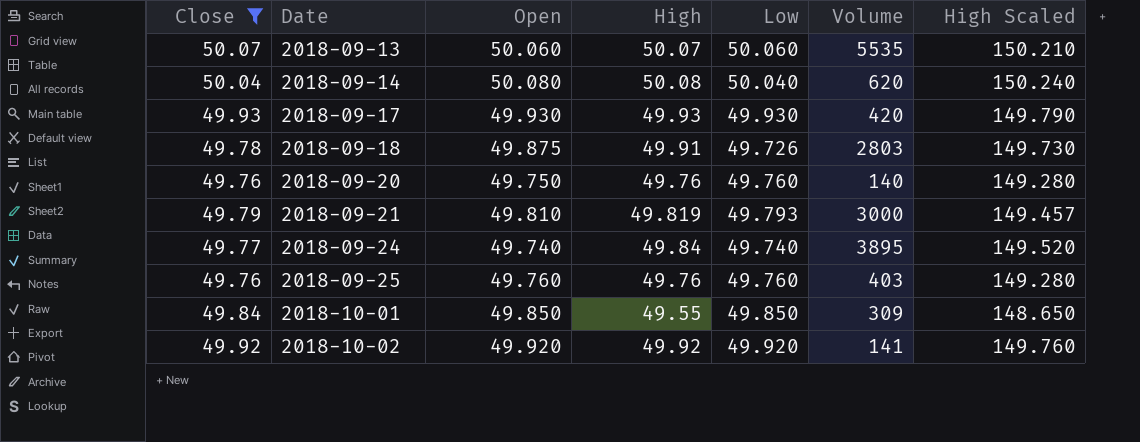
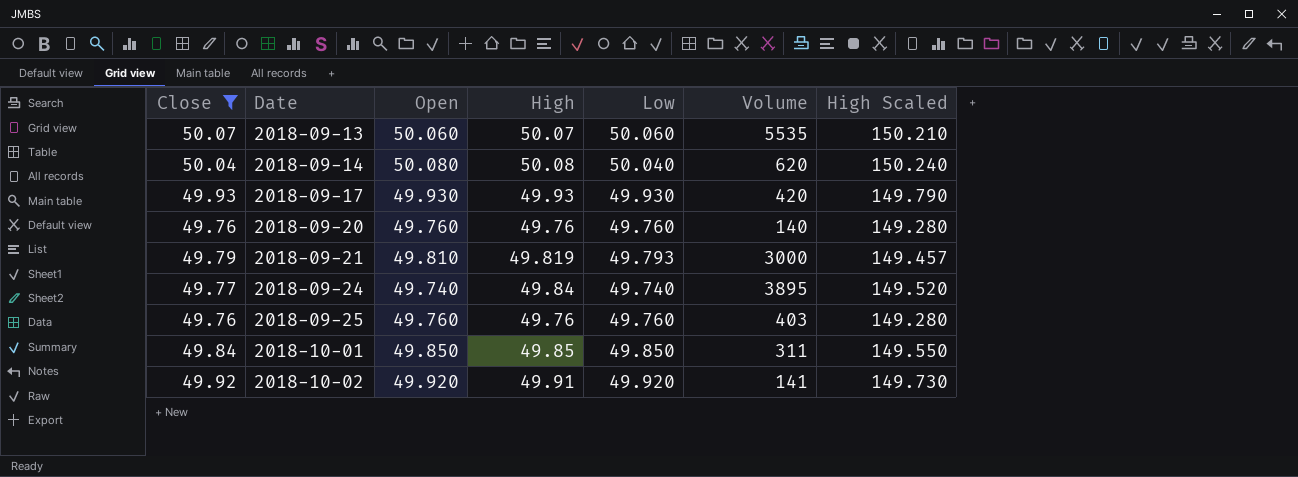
row 2018-09-18: 49.78 | 49.875 | 49.91 | 49.726 | 2803 | 149.730 -> none
2018-09-20 | Open: 49.750 -> 49.760
2018-10-01 | High: 49.55 -> 49.85
2018-10-01 | Volume: 309 -> 311
2018-10-01 | High Scaled: 148.650 -> 149.550
2018-10-02 | High: 49.92 -> 49.91
2018-10-02 | High Scaled: 149.760 -> 149.730

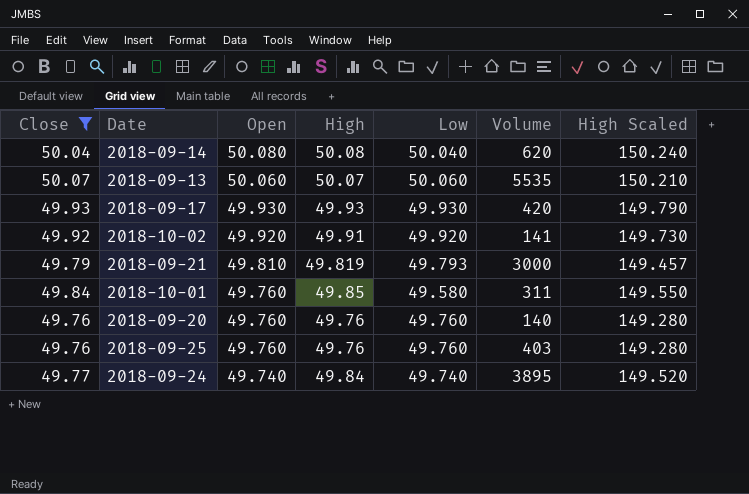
row order: Date ascending -> Open descending
2018-10-01 | Open: 49.850 -> 49.760
2018-10-01 | Low: 49.850 -> 49.580

